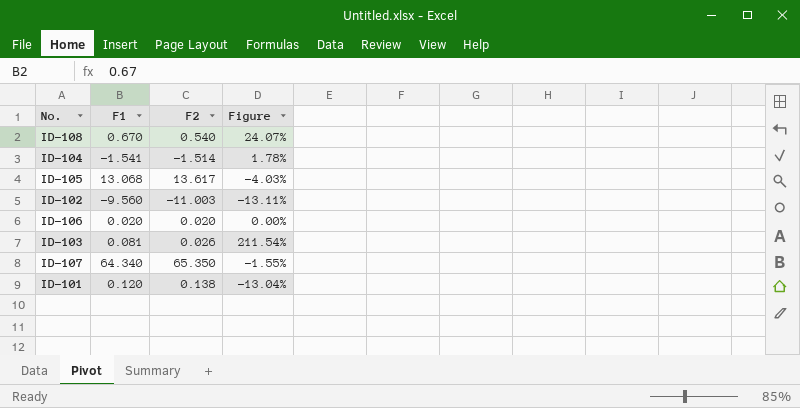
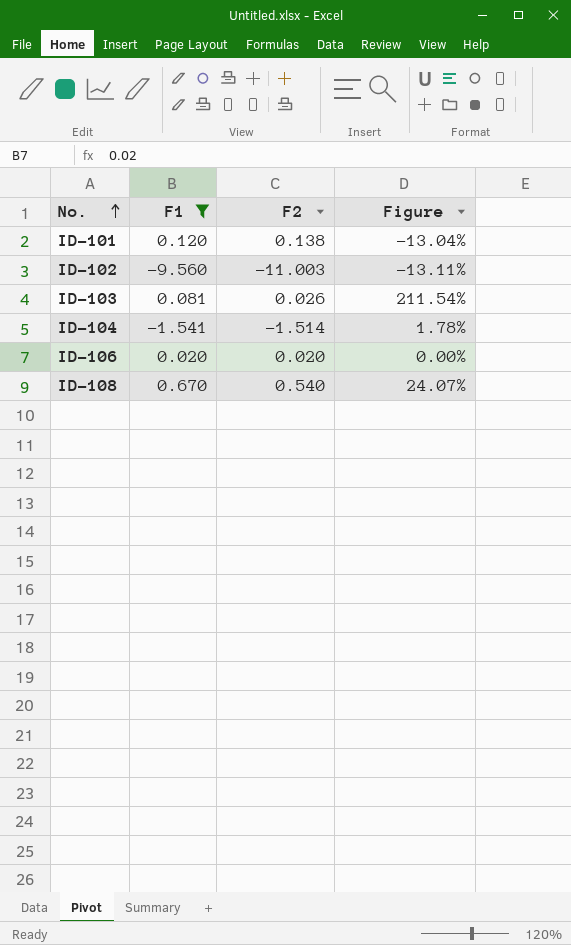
filter: none -> F1 <= 0.670
row order: none -> No. ascending

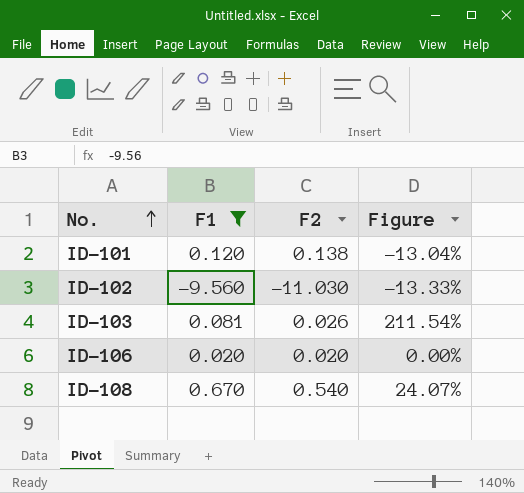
row ID-104: -1.541 | -1.514 | 1.78% -> none
ID-102 | F2: -11.003 -> -11.030
ID-102 | Figure: -13.11% -> -13.33%

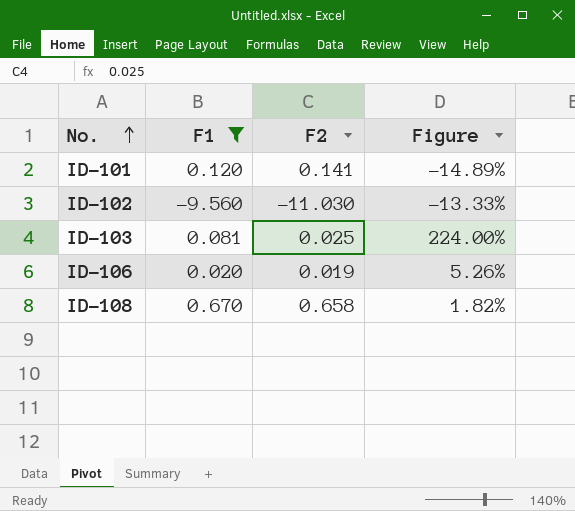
ID-101 | F2: 0.138 -> 0.141
ID-101 | Figure: -13.04% -> -14.89%
ID-103 | F2: 0.026 -> 0.025
ID-103 | Figure: 211.54% -> 224.00%
ID-106 | F2: 0.020 -> 0.019
ID-106 | Figure: 0.00% -> 5.26%
ID-108 | F2: 0.540 -> 0.658
ID-108 | Figure: 24.07% -> 1.82%

